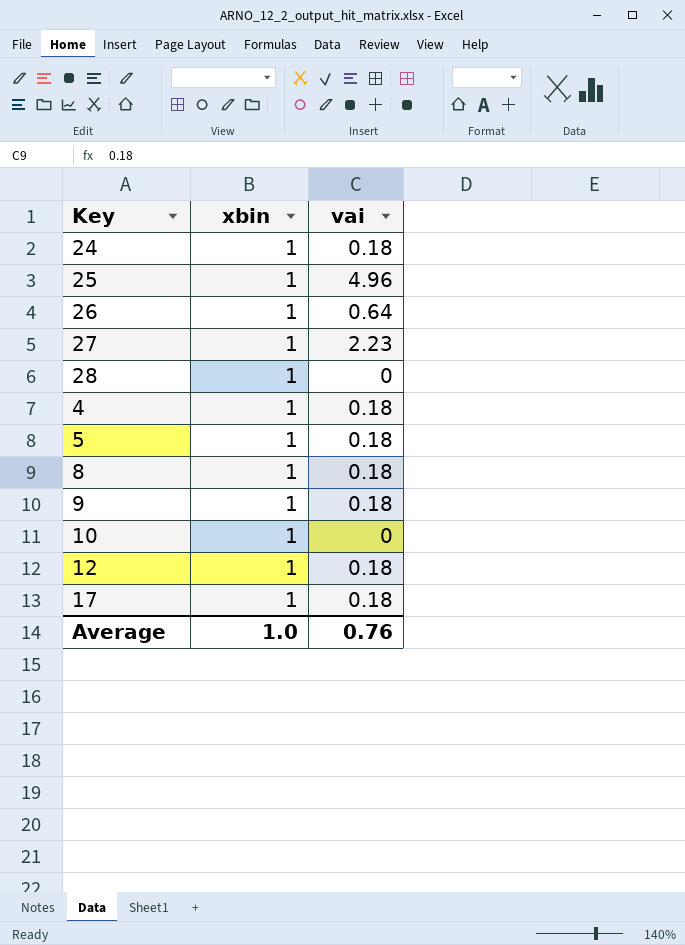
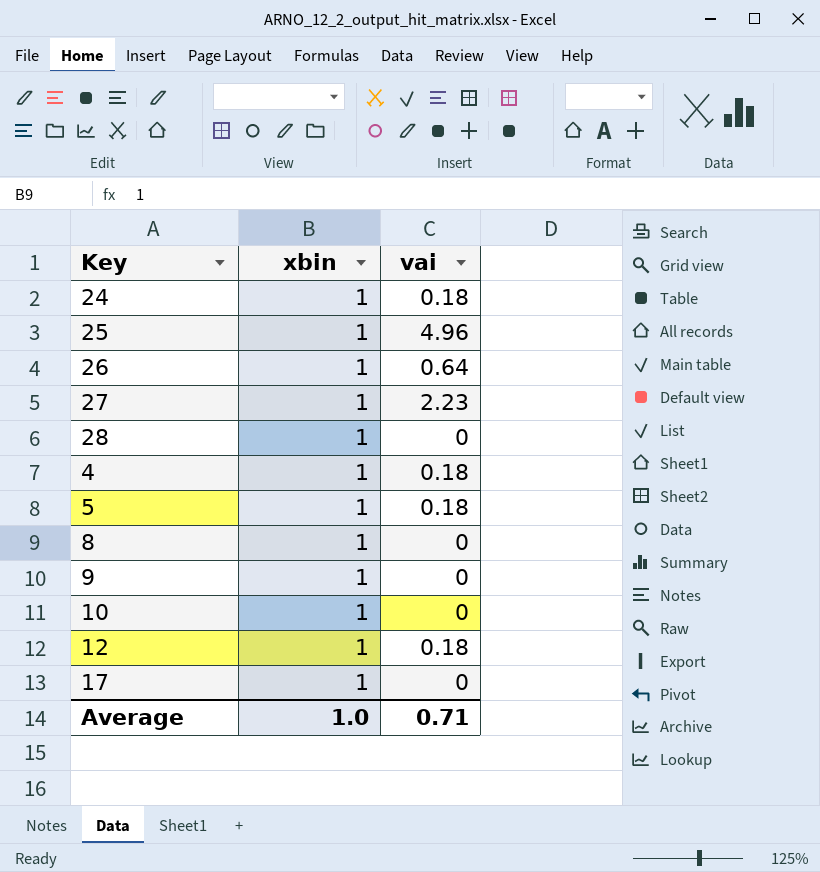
8 | vai: 0.18 -> 0
9 | vai: 0.18 -> 0
17 | vai: 0.18 -> 0
Average | vai: 0.76 -> 0.71

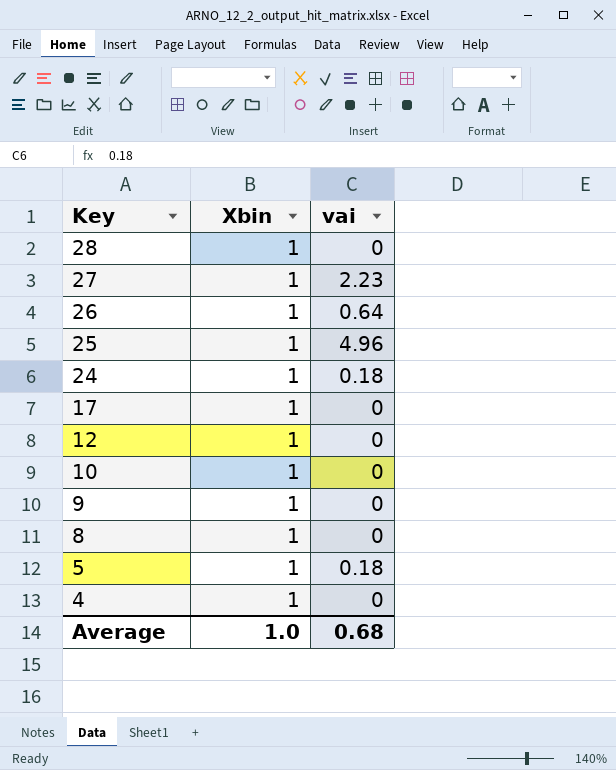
row order: none -> Key descending
column name: xbin -> Xbin
12 | vai: 0.18 -> 0
4 | vai: 0.18 -> 0
Average | vai: 0.71 -> 0.68

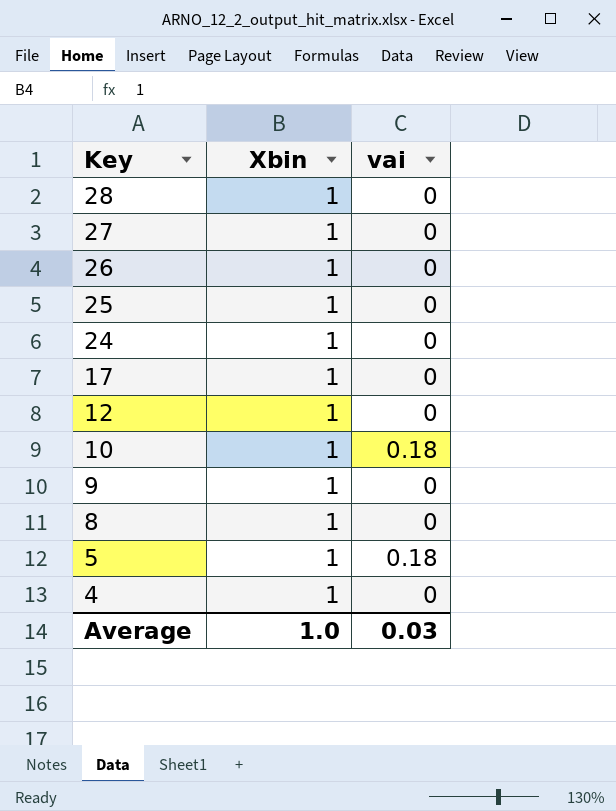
27 | vai: 2.23 -> 0
26 | vai: 0.64 -> 0
25 | vai: 4.96 -> 0
24 | vai: 0.18 -> 0
10 | vai: 0 -> 0.18
Average | vai: 0.68 -> 0.03

